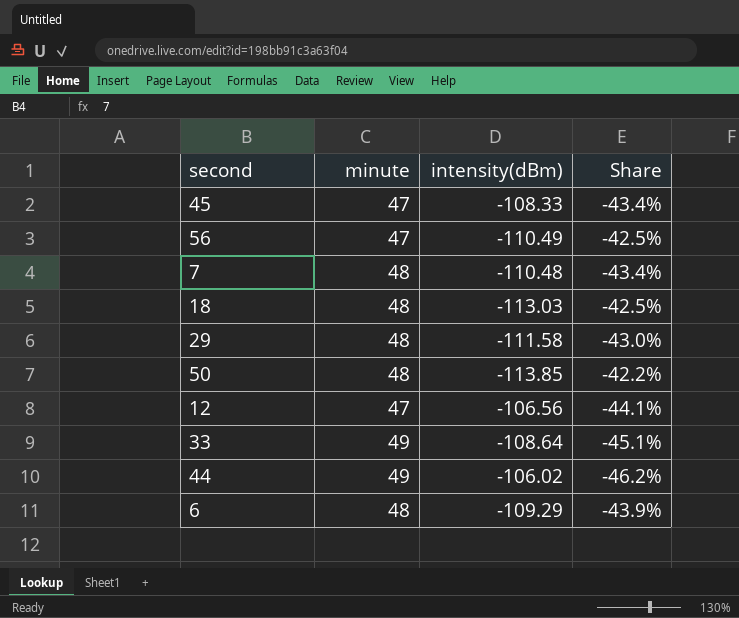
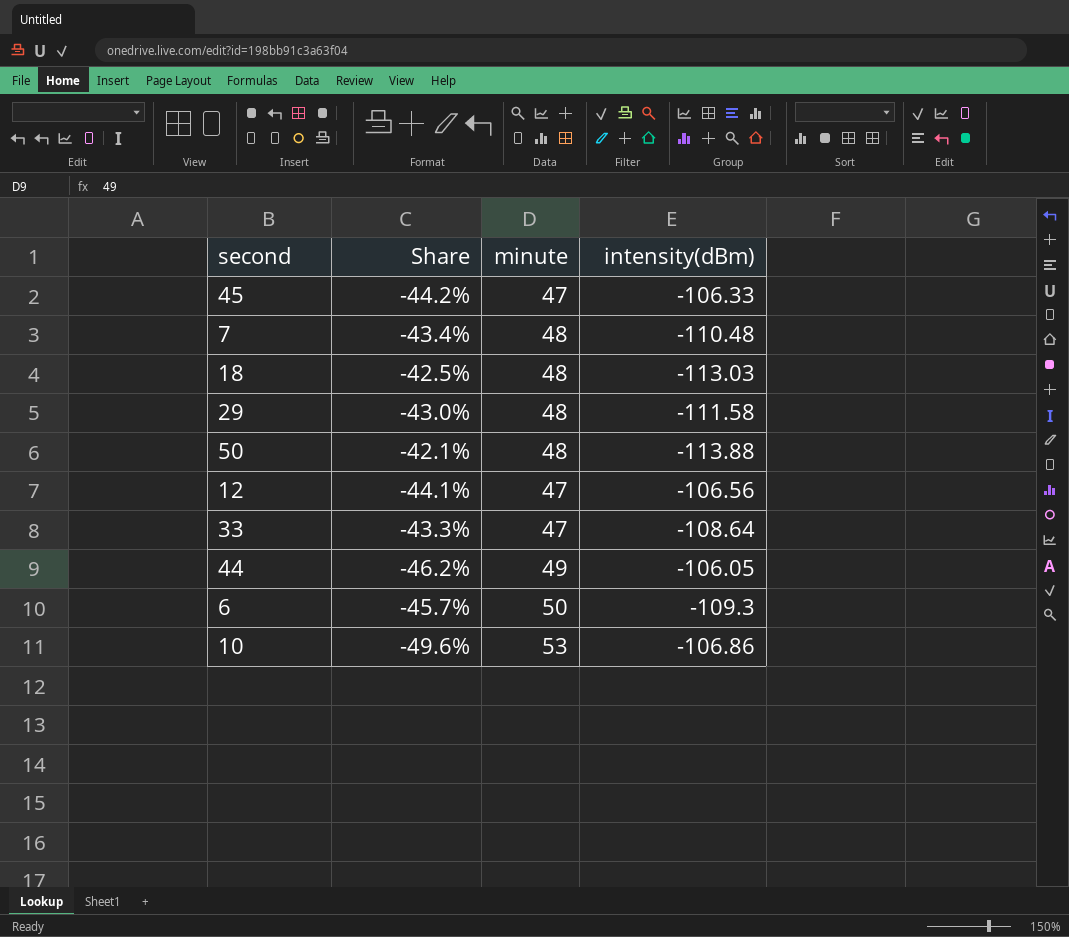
column Share | position: 4 -> 2
row 56: 47 | -110.49 | -42.5% -> none
45 | Share: -43.4% -> -44.2%
45 | intensity(dBm): -108.33 -> -106.33
50 | Share: -42.2% -> -42.1%
50 | intensity(dBm): -113.85 -> -113.88
33 | Share: -45.1% -> -43.3%
33 | minute: 49 -> 47
44 | intensity(dBm): -106.02 -> -106.05
6 | Share: -43.9% -> -45.7%
6 | minute: 48 -> 50
6 | intensity(dBm): -109.29 -> -109.3
row 10: none -> -49.6% | 53 | -106.86

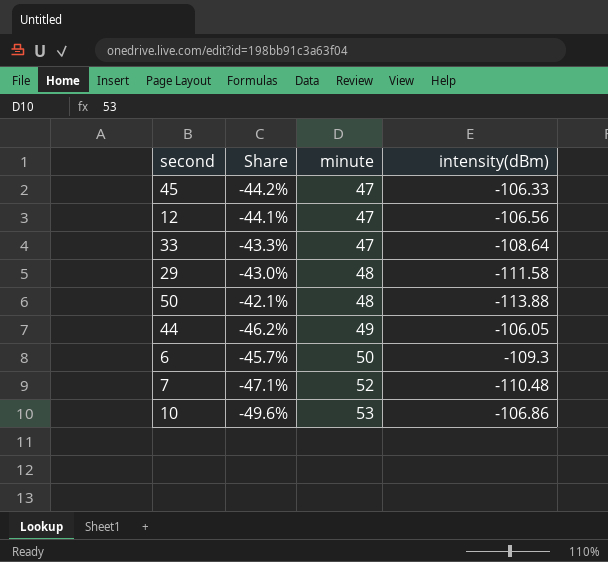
row order: none -> minute ascending
row 18: -42.5% | 48 | -113.03 -> none
7 | Share: -43.4% -> -47.1%
7 | minute: 48 -> 52

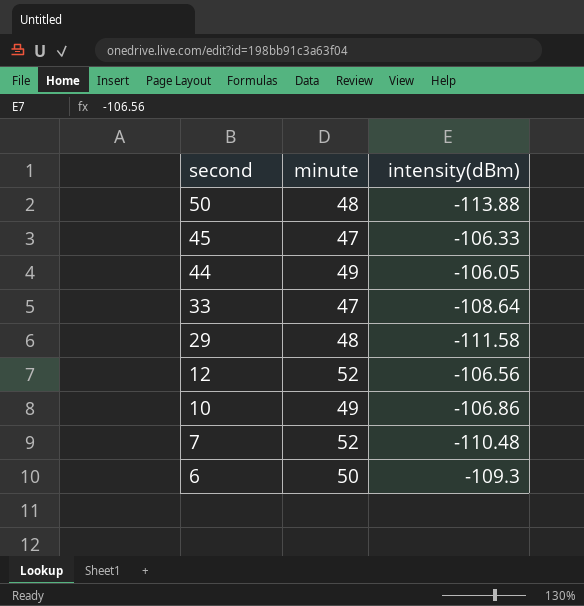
row order: minute ascending -> second descending
column Share | formula: [minute] / [intensity(dBm)] -> none
12 | minute: 47 -> 52
10 | minute: 53 -> 49

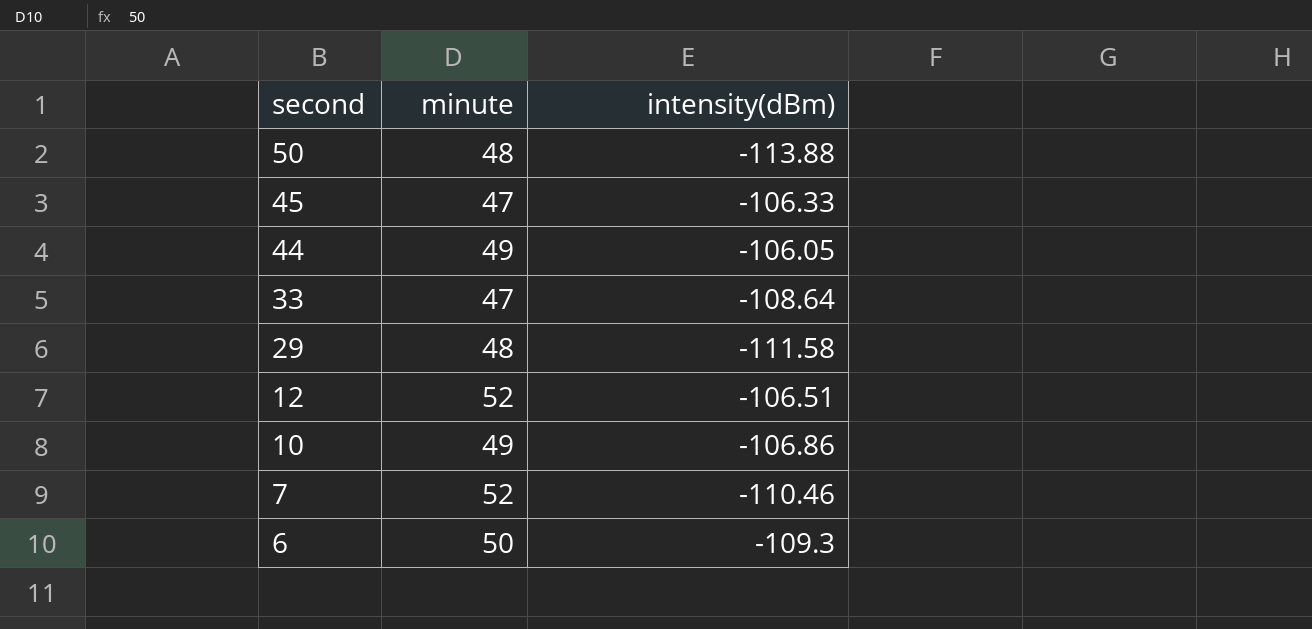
12 | intensity(dBm): -106.56 -> -106.51
7 | intensity(dBm): -110.48 -> -110.46

